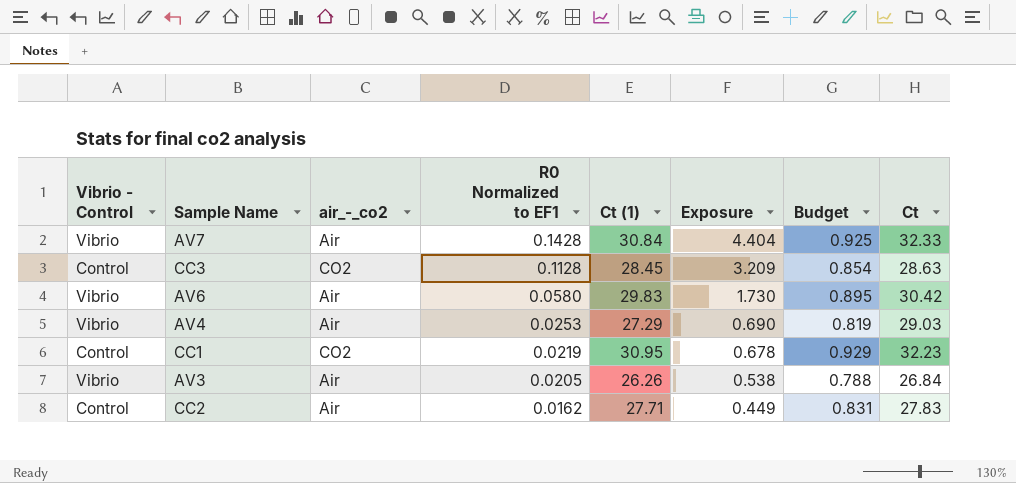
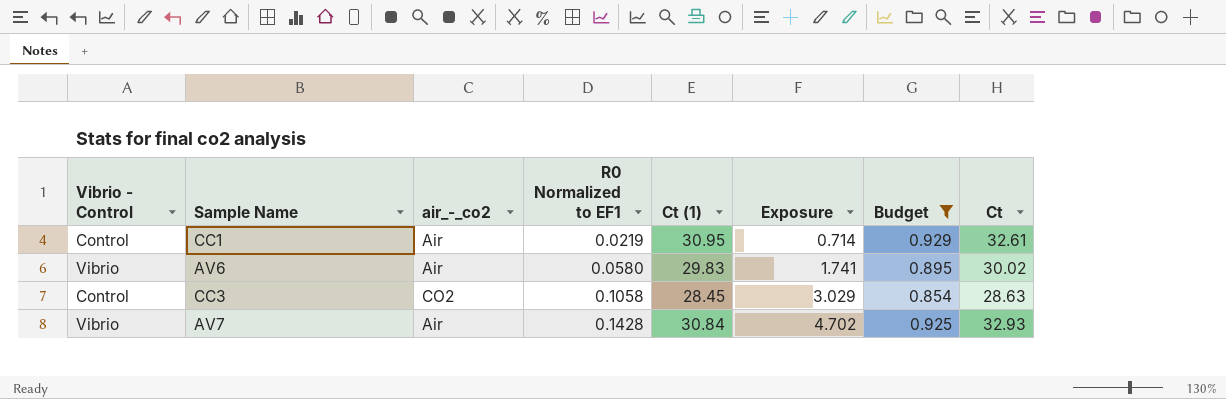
filter: none -> Budget >= 0.854
row order: R0 Normalized to EF1 descending -> R0 Normalized to EF1 ascending
column Exposure | formula: [R0 Normalized to EF1] * [Ct (1)] -> [R0 Normalized to EF1] * [Ct]
CC1 | air_-_co2: CO2 -> Air
CC1 | Ct: 32.23 -> 32.61
AV6 | Ct: 30.42 -> 30.02
CC3 | R0 Normalized to EF1: 0.1128 -> 0.1058
AV7 | Ct: 32.33 -> 32.93

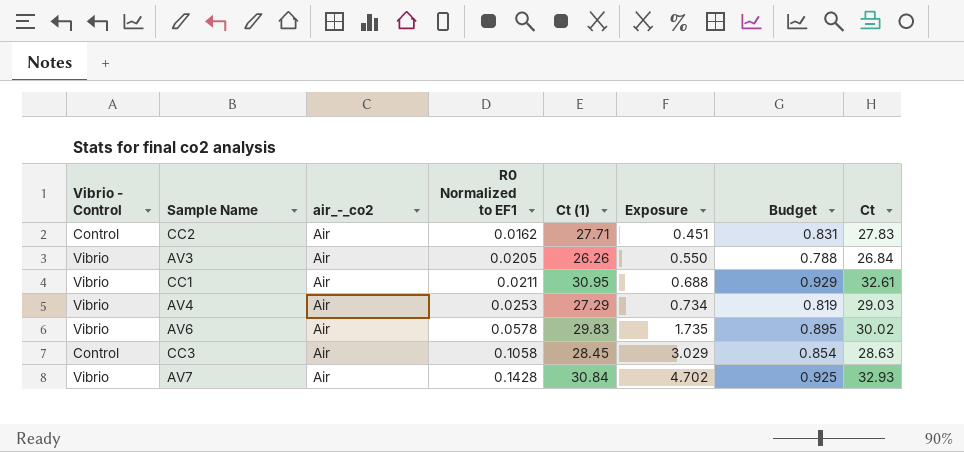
filter: Budget >= 0.854 -> none
CC1 | Vibrio - Control: Control -> Vibrio
CC1 | R0 Normalized to EF1: 0.0219 -> 0.0211
CC1 | Exposure: 0.714 -> 0.688
AV6 | R0 Normalized to EF1: 0.0580 -> 0.0578
AV6 | Exposure: 1.741 -> 1.735
CC3 | air_-_co2: CO2 -> Air

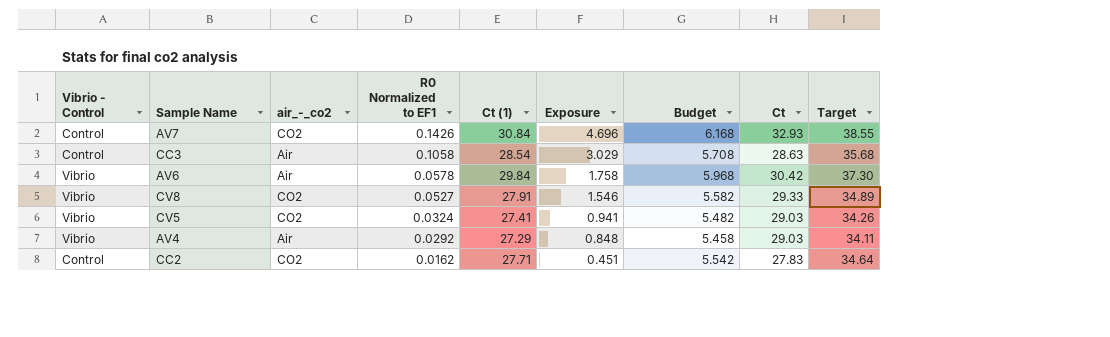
row order: R0 Normalized to EF1 ascending -> R0 Normalized to EF1 descending
column Budget | formula: [Ct (1)] * 0.03 -> [Ct (1)] * 0.2
column Target | formula: none -> [Ct (1)] * 1.25
row AV3: Vibrio | Air | 0.0205 | 26.26 | 0.550 | 0.788 | 26.84 -> none
row CC1: Vibrio | Air | 0.0211 | 30.95 | 0.688 | 0.929 | 32.61 -> none
AV7 | Vibrio - Control: Vibrio -> Control
AV7 | air_-_co2: Air -> CO2
AV7 | R0 Normalized to EF1: 0.1428 -> 0.1426
AV7 | Exposure: 4.702 -> 4.696
CC3 | Ct (1): 28.45 -> 28.54
AV6 | Ct (1): 29.83 -> 29.84
AV6 | Exposure: 1.735 -> 1.758
AV6 | Ct: 30.02 -> 30.42
row CV8: none -> Vibrio | CO2 | 0.0527 | 27.91 | 1.546 | 5.582 | 29.33 | 34.89
row CV5: none -> Vibrio | CO2 | 0.0324 | 27.41 | 0.941 | 5.482 | 29.03 | 34.26
AV4 | R0 Normalized to EF1: 0.0253 -> 0.0292
AV4 | Exposure: 0.734 -> 0.848
CC2 | air_-_co2: Air -> CO2

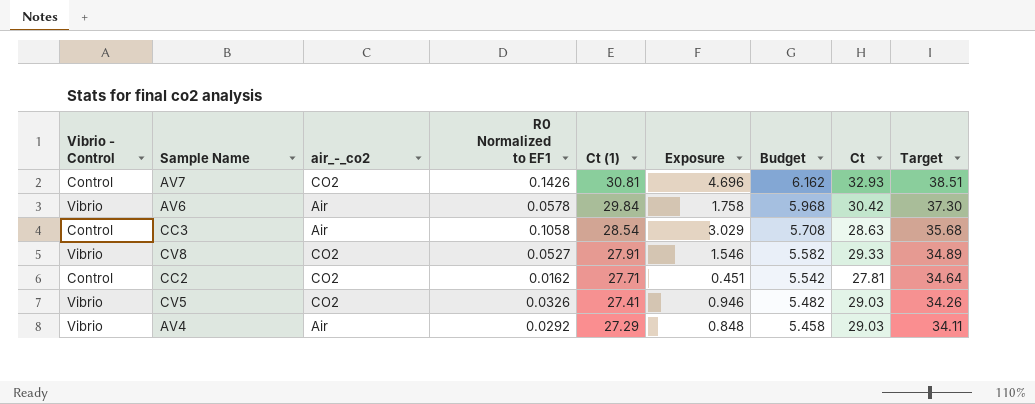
row order: R0 Normalized to EF1 descending -> Ct (1) descending
AV7 | Ct (1): 30.84 -> 30.81
AV7 | Budget: 6.168 -> 6.162
AV7 | Target: 38.55 -> 38.51
CC2 | Ct: 27.83 -> 27.81
CV5 | R0 Normalized to EF1: 0.0324 -> 0.0326
CV5 | Exposure: 0.941 -> 0.946

